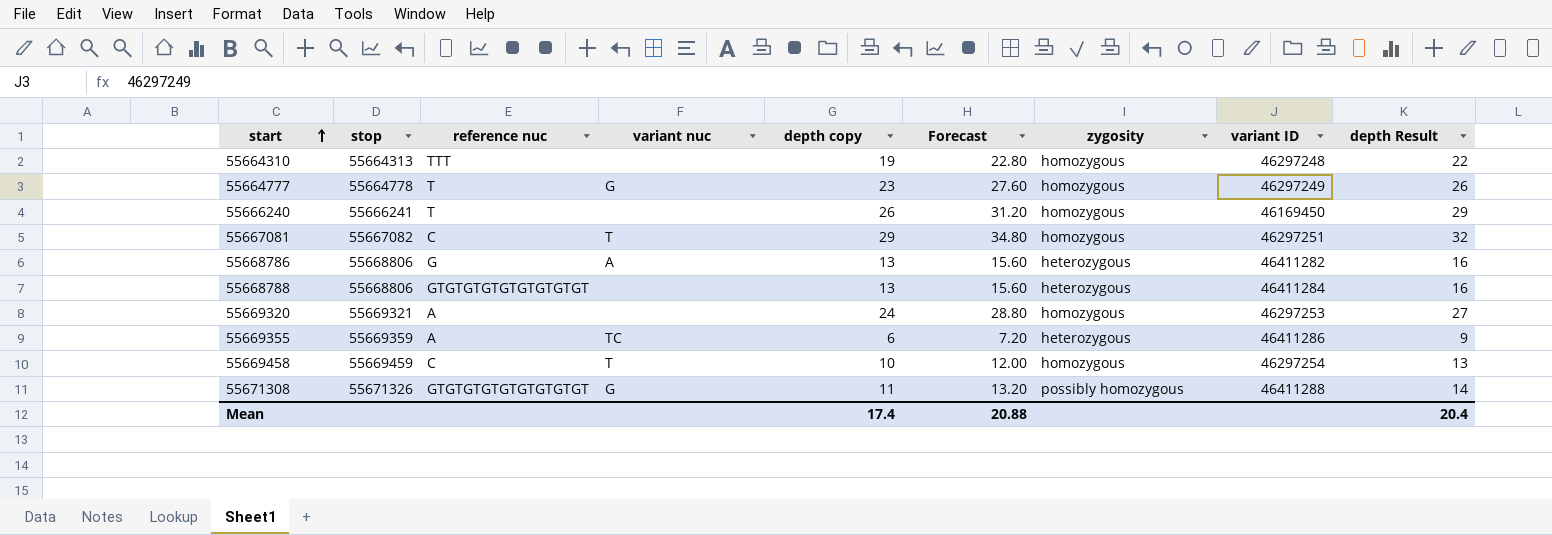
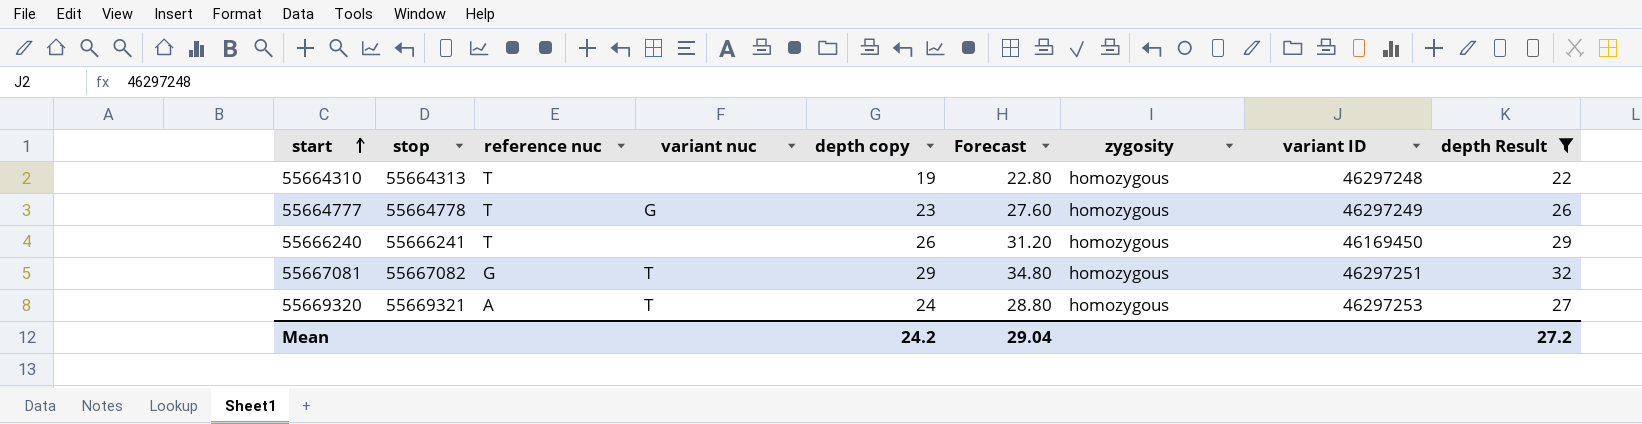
filter: none -> depth Result >= 22
55664310 | reference nuc: TTT -> T
55667081 | reference nuc: C -> G
55669320 | variant nuc: none -> T
Mean | depth copy: 17.4 -> 24.2
Mean | Forecast: 20.88 -> 29.04
Mean | depth Result: 20.4 -> 27.2

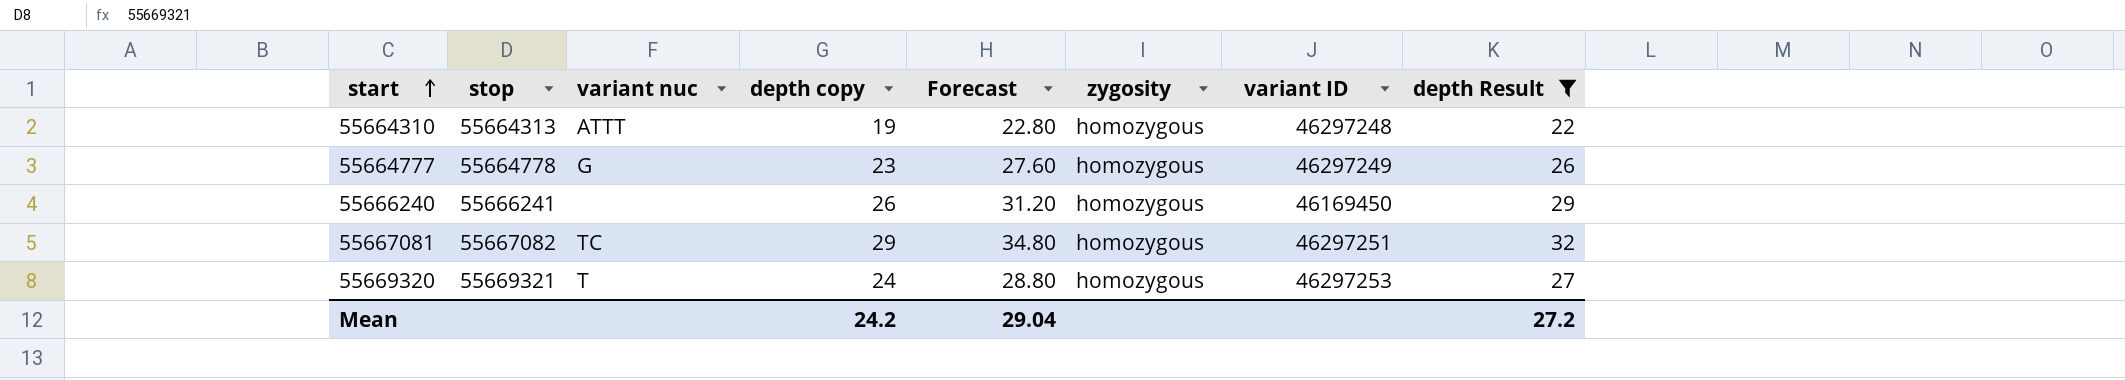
column reference nuc | position: 3 -> none
55664310 | variant nuc: none -> ATTT
55667081 | variant nuc: T -> TC

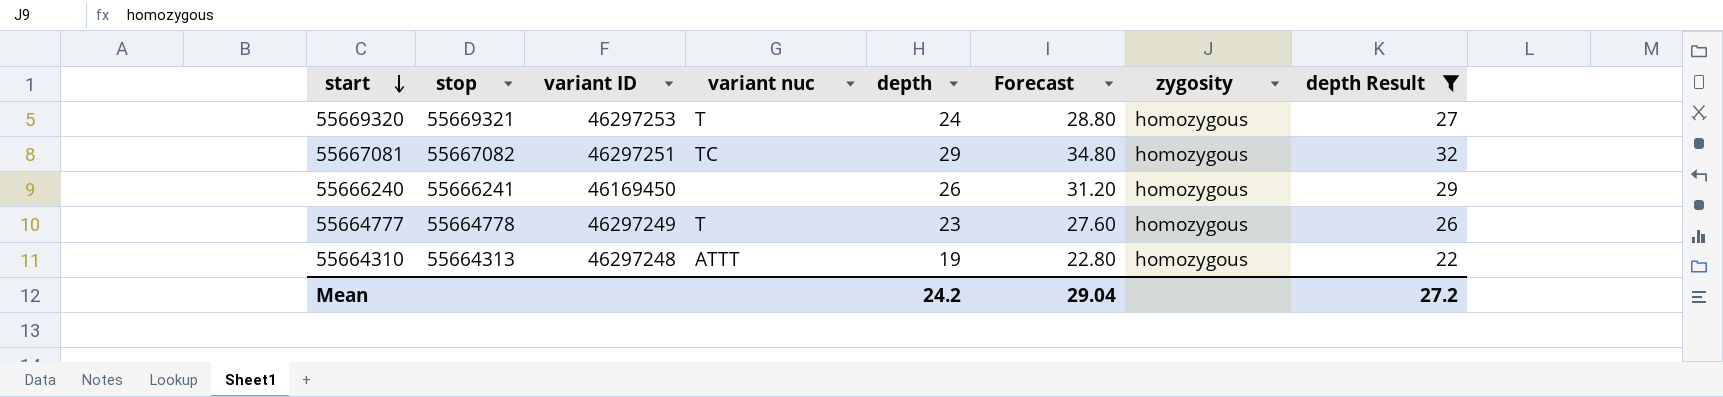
row order: start ascending -> start descending
column variant ID | position: 7 -> 3
column name: depth copy -> depth
55664777 | variant nuc: G -> T

